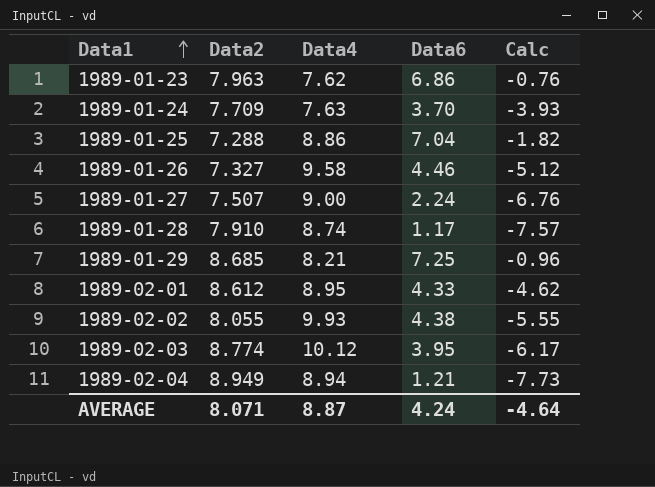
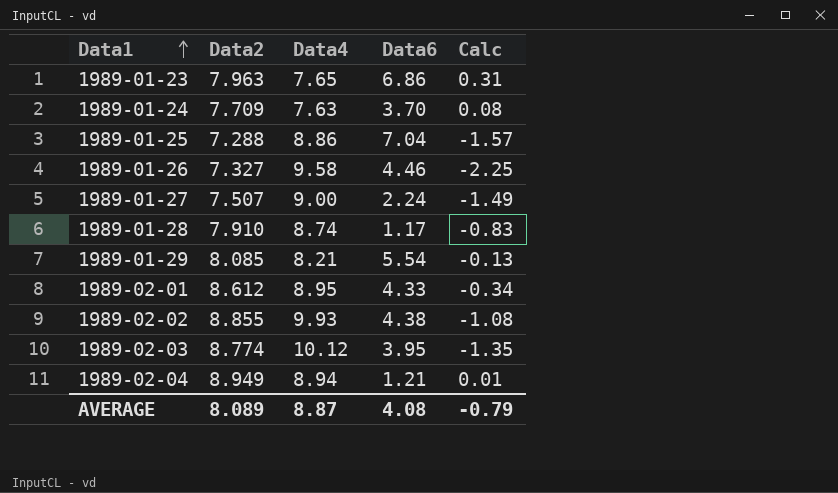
column Calc | formula: [Data6] - [Data4] -> [Data2] - [Data4]
1989-01-23 | Data4: 7.62 -> 7.65
1989-01-29 | Data2: 8.685 -> 8.085
1989-01-29 | Data6: 7.25 -> 5.54
1989-02-02 | Data2: 8.055 -> 8.855
AVERAGE | Data2: 8.071 -> 8.089
AVERAGE | Data6: 4.24 -> 4.08
AVERAGE | Calc: -4.64 -> -0.79

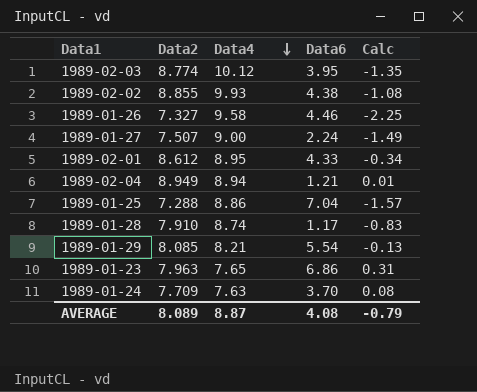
row order: Data1 ascending -> Data4 descending

